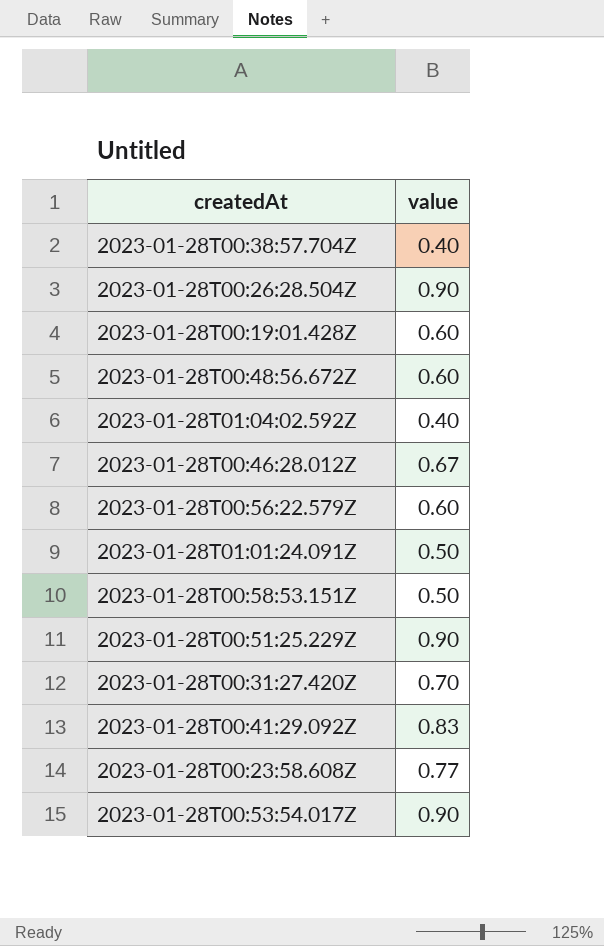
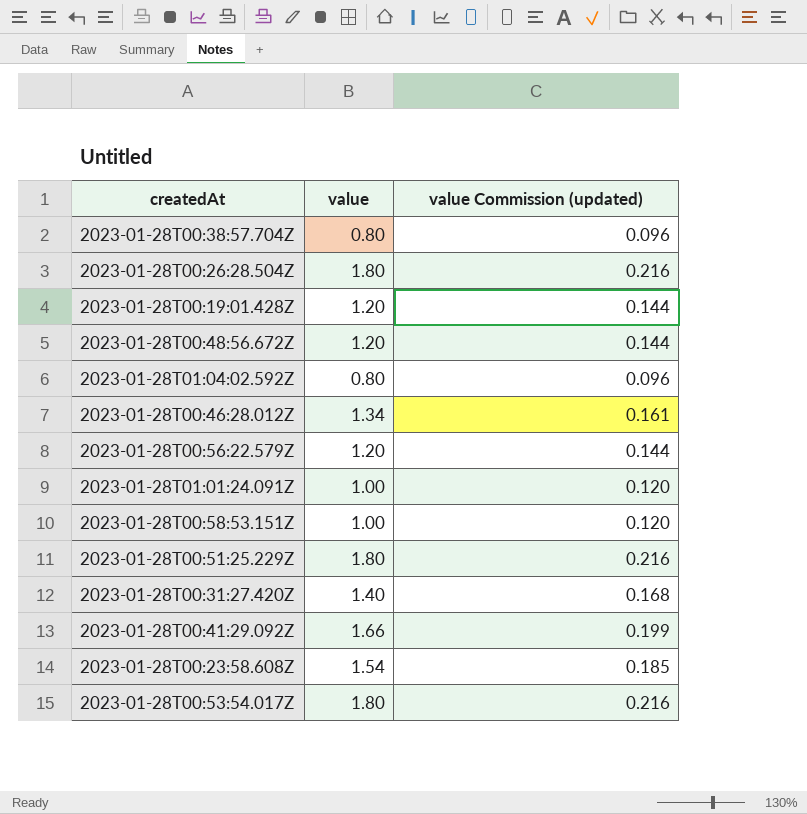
column value Commission (updated) | formula: none -> [value] * 0.12
2023-01-28T00:38:57.704Z | value: 0.40 -> 0.80
2023-01-28T00:26:28.504Z | value: 0.90 -> 1.80
2023-01-28T00:19:01.428Z | value: 0.60 -> 1.20
2023-01-28T00:48:56.672Z | value: 0.60 -> 1.20
2023-01-28T01:04:02.592Z | value: 0.40 -> 0.80
2023-01-28T00:46:28.012Z | value: 0.67 -> 1.34
2023-01-28T00:56:22.579Z | value: 0.60 -> 1.20
2023-01-28T01:01:24.091Z | value: 0.50 -> 1.00
2023-01-28T00:58:53.151Z | value: 0.50 -> 1.00
2023-01-28T00:51:25.229Z | value: 0.90 -> 1.80
2023-01-28T00:31:27.420Z | value: 0.70 -> 1.40
2023-01-28T00:41:29.092Z | value: 0.83 -> 1.66
2023-01-28T00:23:58.608Z | value: 0.77 -> 1.54
2023-01-28T00:53:54.017Z | value: 0.90 -> 1.80

